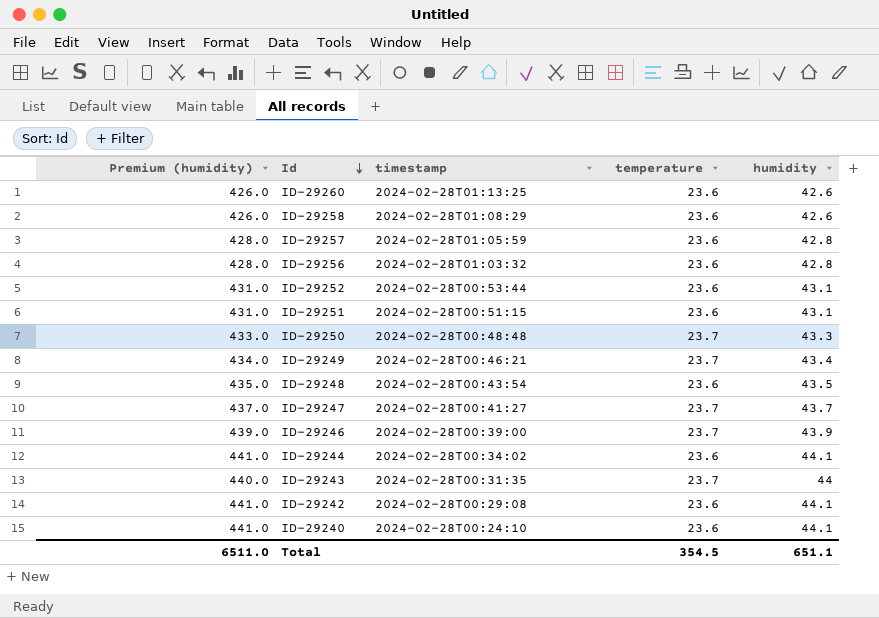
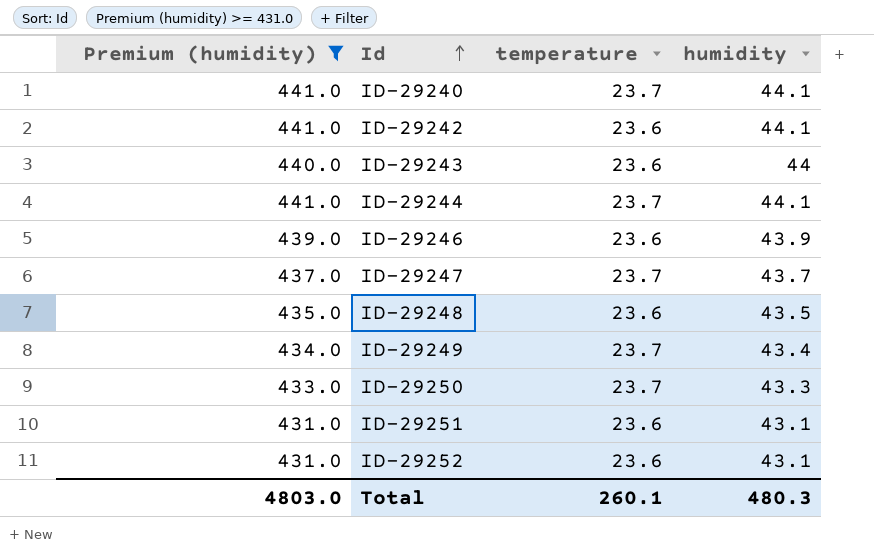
filter: none -> Premium (humidity) >= 431.0
row order: Id descending -> Id ascending
column timestamp | position: 3 -> none
ID-29240 | temperature: 23.6 -> 23.7
ID-29243 | temperature: 23.7 -> 23.6
ID-29244 | temperature: 23.6 -> 23.7
ID-29246 | temperature: 23.7 -> 23.6
Total | Premium (humidity): 6511.0 -> 4803.0
Total | temperature: 354.5 -> 260.1
Total | humidity: 651.1 -> 480.3

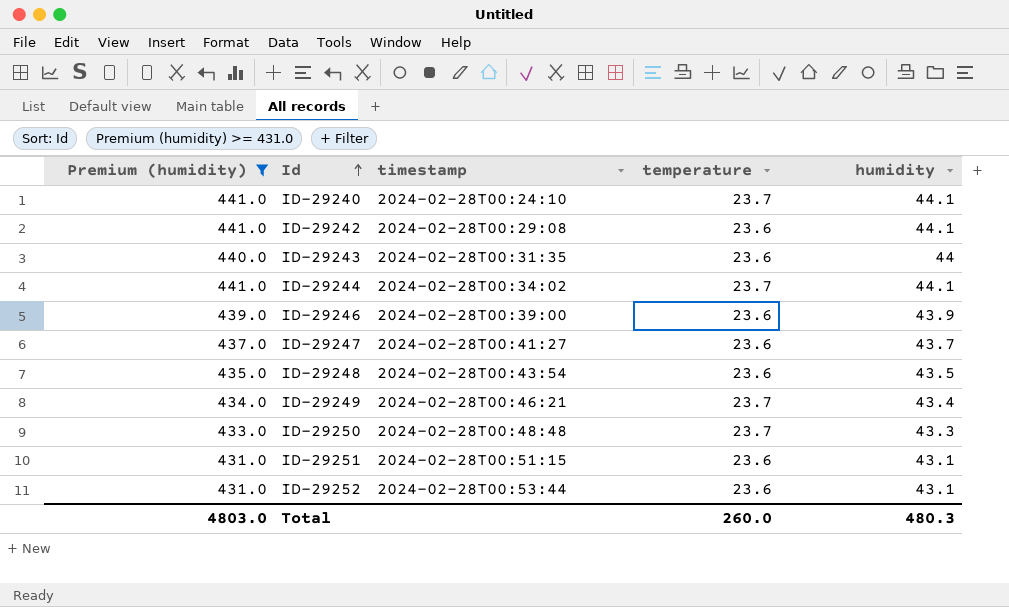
column timestamp | position: none -> 3
ID-29247 | temperature: 23.7 -> 23.6
Total | temperature: 260.1 -> 260.0

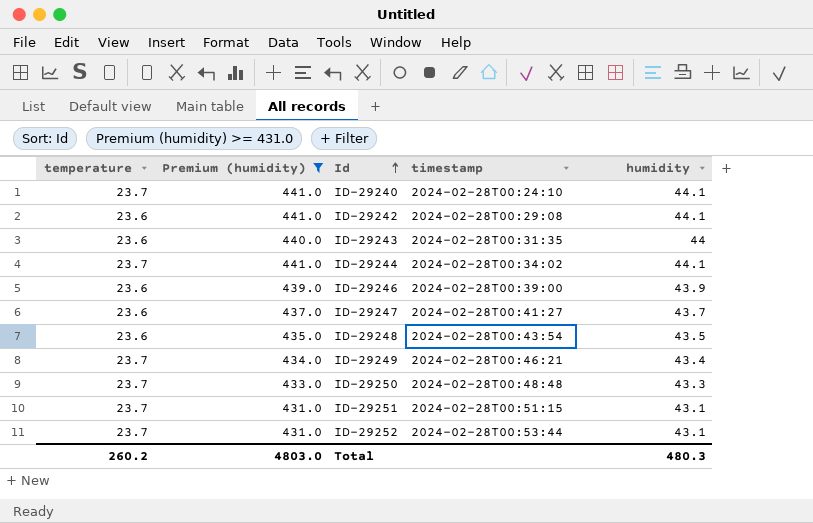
column temperature | position: 4 -> 1
ID-29251 | temperature: 23.6 -> 23.7
ID-29252 | temperature: 23.6 -> 23.7
Total | temperature: 260.0 -> 260.2

